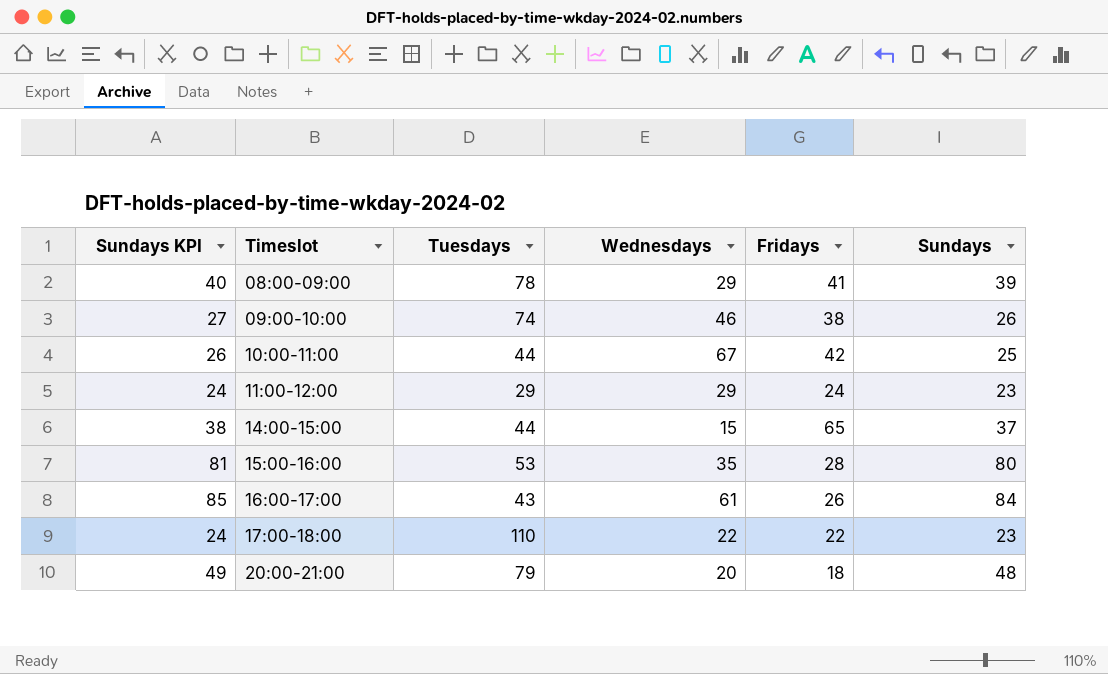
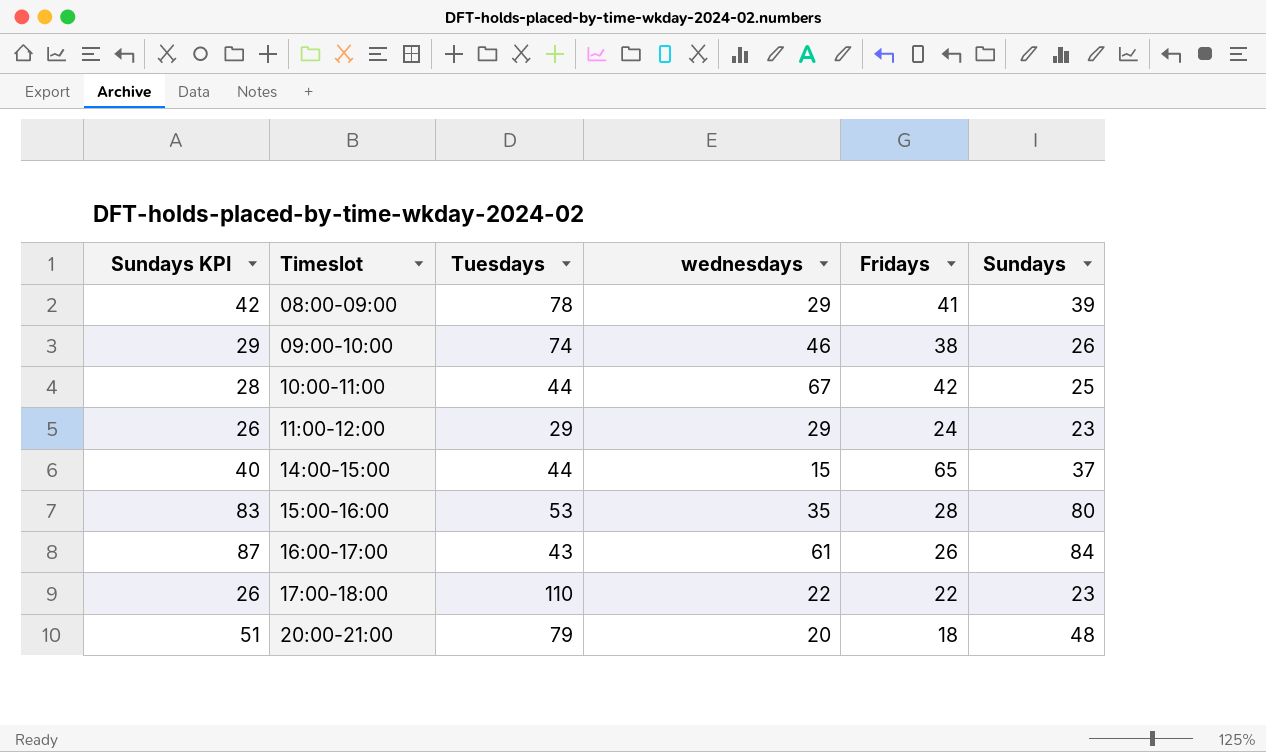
column Sundays KPI | formula: [Sundays] + 1 -> [Sundays] + 3
column name: Wednesdays -> wednesdays

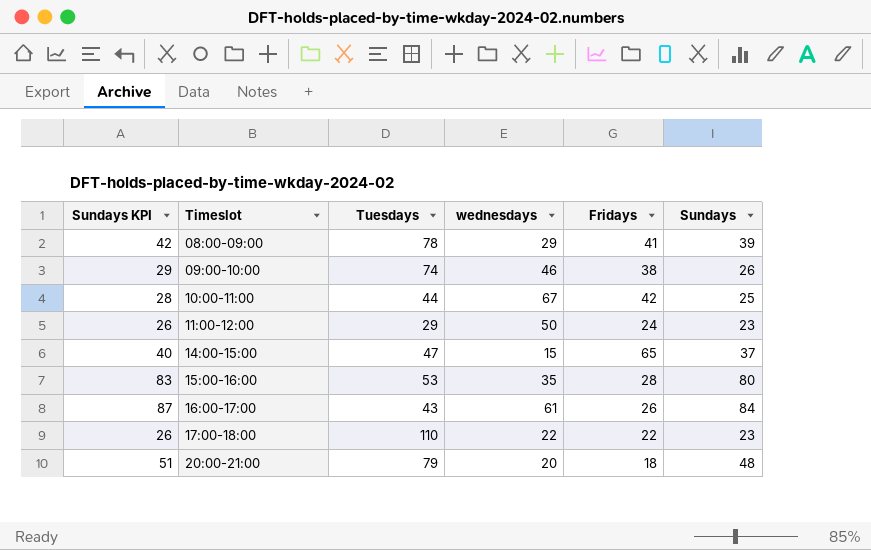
11:00-12:00 | wednesdays: 29 -> 50
14:00-15:00 | Tuesdays: 44 -> 47

